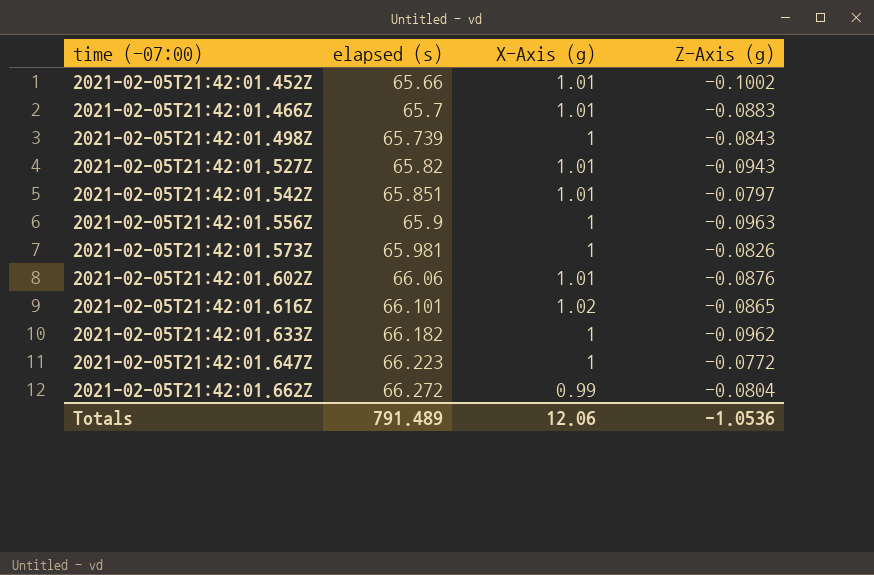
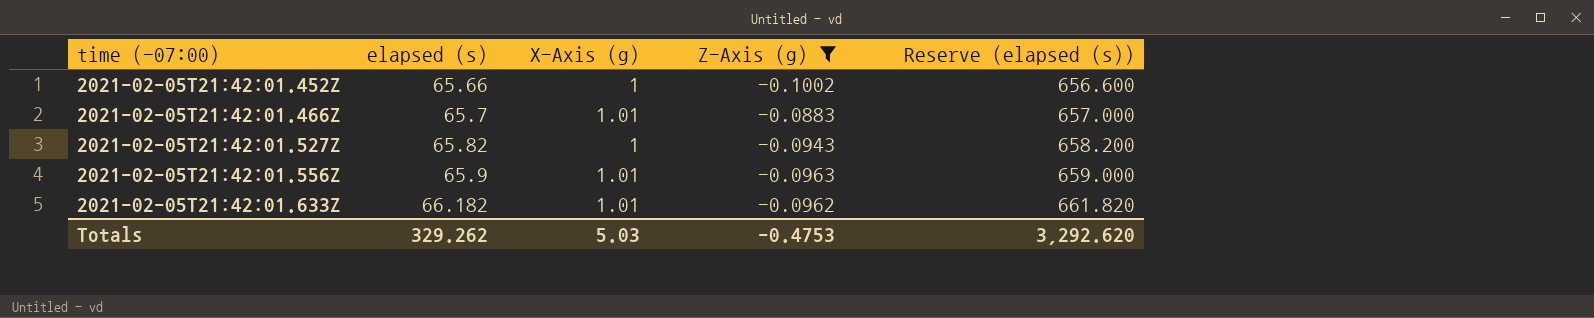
filter: none -> Z-Axis (g) <= -0.0883
column Reserve (elapsed (s)) | formula: none -> [elapsed (s)] * 10
2021-02-05T21:42:01.452Z | X-Axis (g): 1.01 -> 1
2021-02-05T21:42:01.527Z | X-Axis (g): 1.01 -> 1
2021-02-05T21:42:01.556Z | X-Axis (g): 1 -> 1.01
2021-02-05T21:42:01.633Z | X-Axis (g): 1 -> 1.01
Totals | elapsed (s): 791.489 -> 329.262
Totals | X-Axis (g): 12.06 -> 5.03
Totals | Z-Axis (g): -1.0536 -> -0.4753

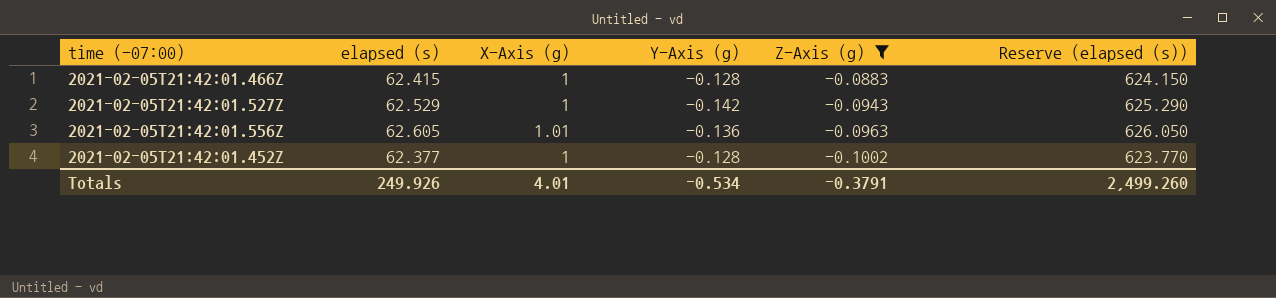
row order: time (-07:00) ascending -> Z-Axis (g) descending
column Y-Axis (g) | position: none -> 4
row 2021-02-05T21:42:01.633Z: 66.182 | 1.01 | -0.0962 | 661.820 -> none
2021-02-05T21:42:01.466Z | elapsed (s): 65.7 -> 62.415
2021-02-05T21:42:01.466Z | X-Axis (g): 1.01 -> 1
2021-02-05T21:42:01.466Z | Reserve (elapsed (s)): 657.000 -> 624.150
2021-02-05T21:42:01.527Z | elapsed (s): 65.82 -> 62.529
2021-02-05T21:42:01.527Z | Reserve (elapsed (s)): 658.200 -> 625.290
2021-02-05T21:42:01.556Z | elapsed (s): 65.9 -> 62.605
2021-02-05T21:42:01.556Z | Reserve (elapsed (s)): 659.000 -> 626.050
2021-02-05T21:42:01.452Z | elapsed (s): 65.66 -> 62.377
2021-02-05T21:42:01.452Z | Reserve (elapsed (s)): 656.600 -> 623.770
Totals | elapsed (s): 329.262 -> 249.926
Totals | X-Axis (g): 5.03 -> 4.01
Totals | Z-Axis (g): -0.4753 -> -0.3791
Totals | Reserve (elapsed (s)): 3,292.620 -> 2,499.260

